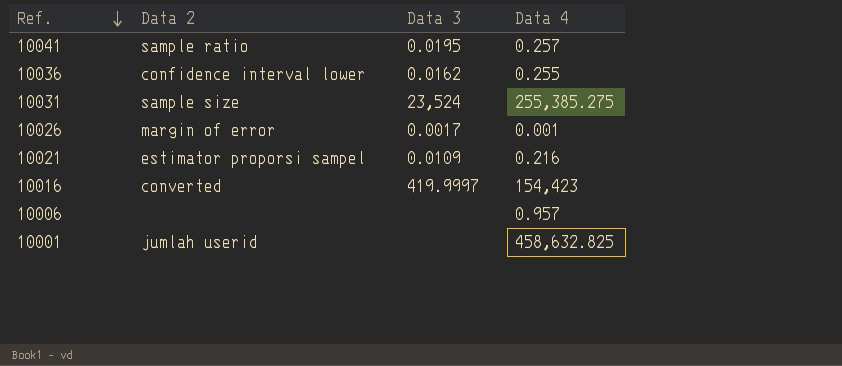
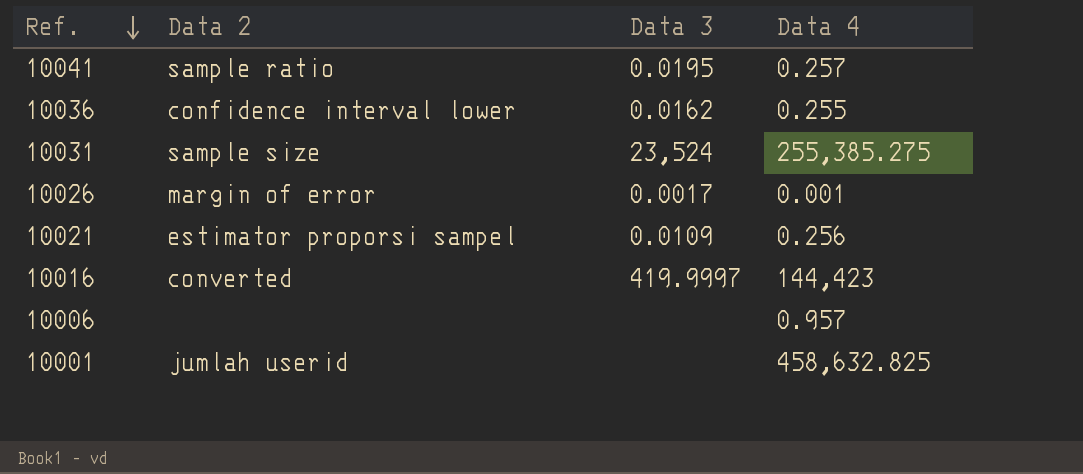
10021 | Data 4: 0.216 -> 0.256
10016 | Data 4: 154,423 -> 144,423

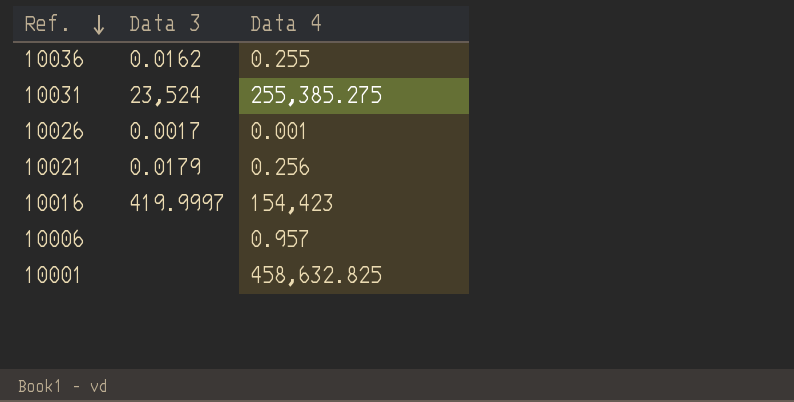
column Data 2 | position: 2 -> none
row 10041: sample ratio | 0.0195 | 0.257 -> none
10021 | Data 3: 0.0109 -> 0.0179
10016 | Data 4: 144,423 -> 154,423

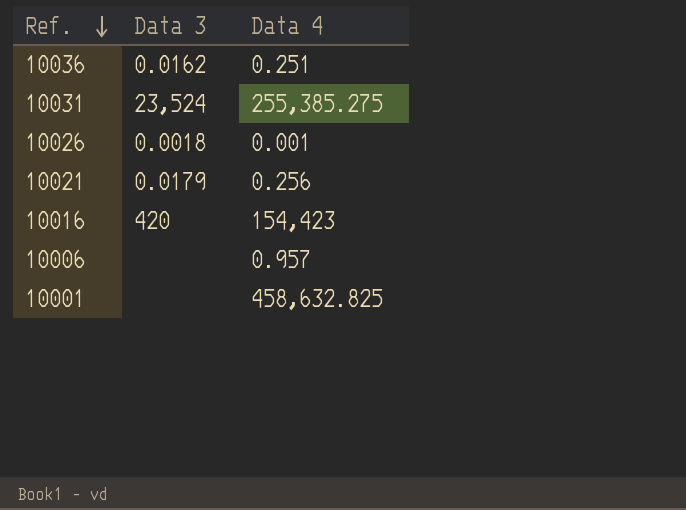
10036 | Data 4: 0.255 -> 0.251
10026 | Data 3: 0.0017 -> 0.0018
10016 | Data 3: 419.9997 -> 420

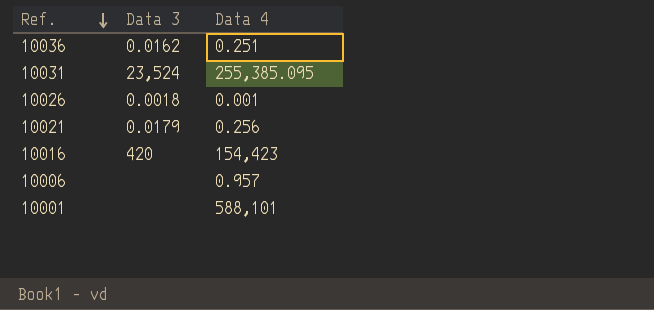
10031 | Data 4: 255,385.275 -> 255,385.095
10001 | Data 4: 458,632.825 -> 588,101

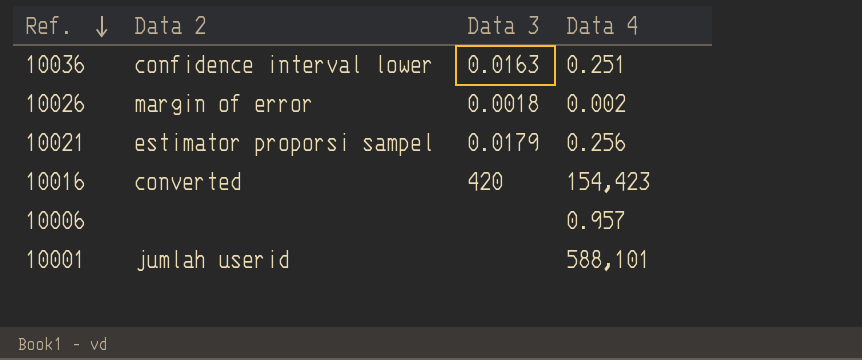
column Data 2 | position: none -> 2
row 10031: 23,524 | 255,385.095 -> none
10036 | Data 3: 0.0162 -> 0.0163
10026 | Data 4: 0.001 -> 0.002

